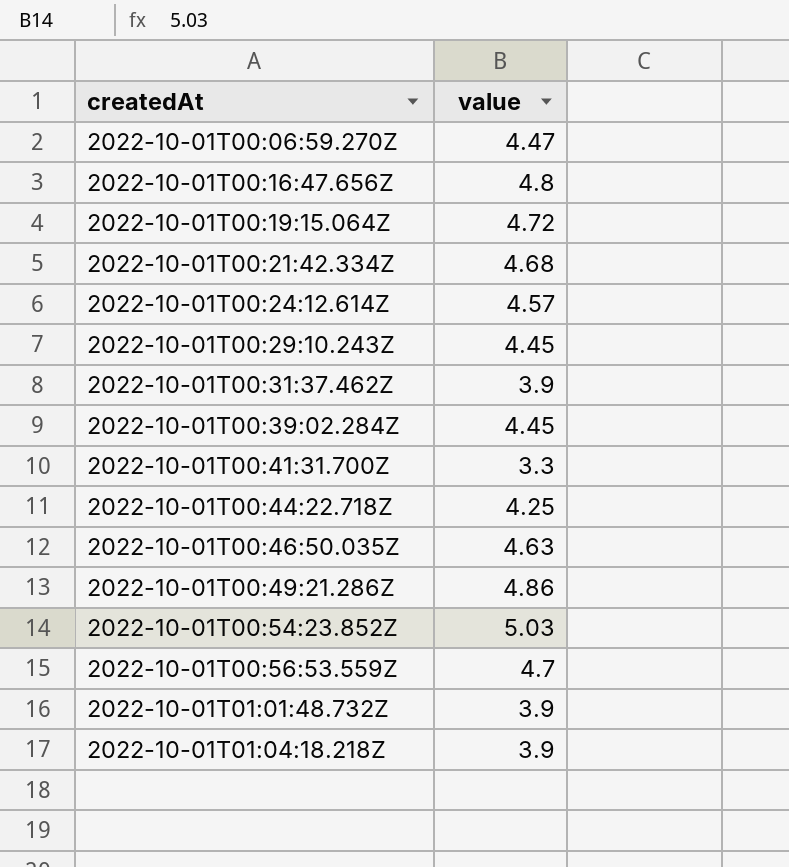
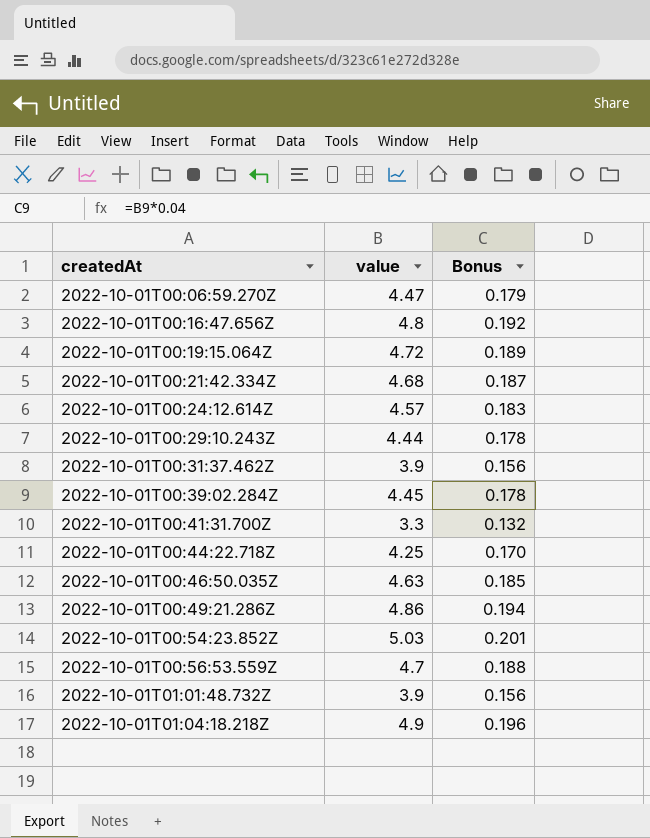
column Bonus | formula: none -> [value] * 0.04
2022-10-01T00:29:10.243Z | value: 4.45 -> 4.44
2022-10-01T01:04:18.218Z | value: 3.9 -> 4.9

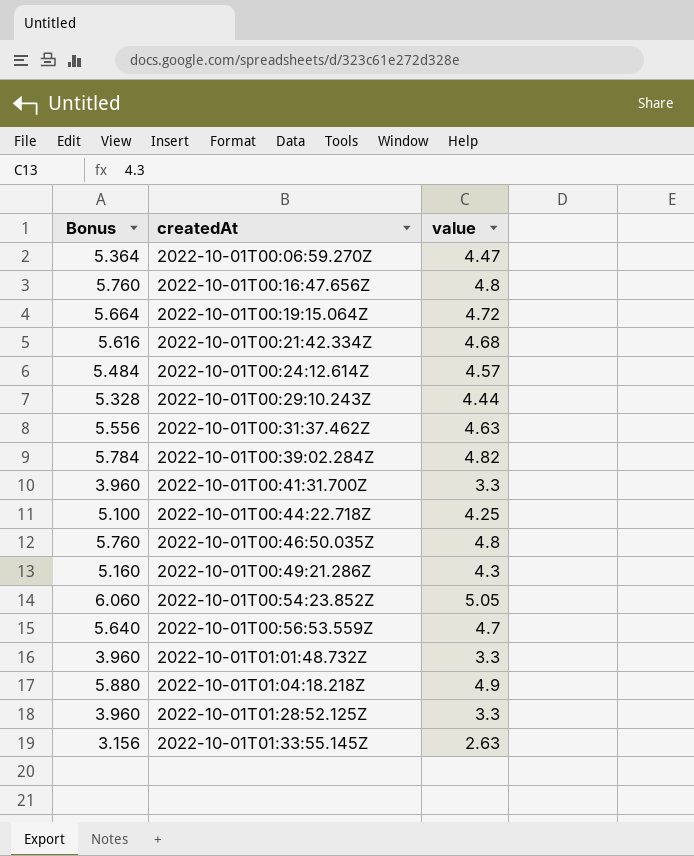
column Bonus | formula: [value] * 0.04 -> [value] * 1.2
column Bonus | position: 3 -> 1
2022-10-01T00:31:37.462Z | value: 3.9 -> 4.63
2022-10-01T00:39:02.284Z | value: 4.45 -> 4.82
2022-10-01T00:46:50.035Z | value: 4.63 -> 4.8
2022-10-01T00:49:21.286Z | value: 4.86 -> 4.3
2022-10-01T00:54:23.852Z | value: 5.03 -> 5.05
2022-10-01T01:01:48.732Z | value: 3.9 -> 3.3
row 2022-10-01T01:28:52.125Z: none -> 3.960 | 3.3
row 2022-10-01T01:33:55.145Z: none -> 3.156 | 2.63

